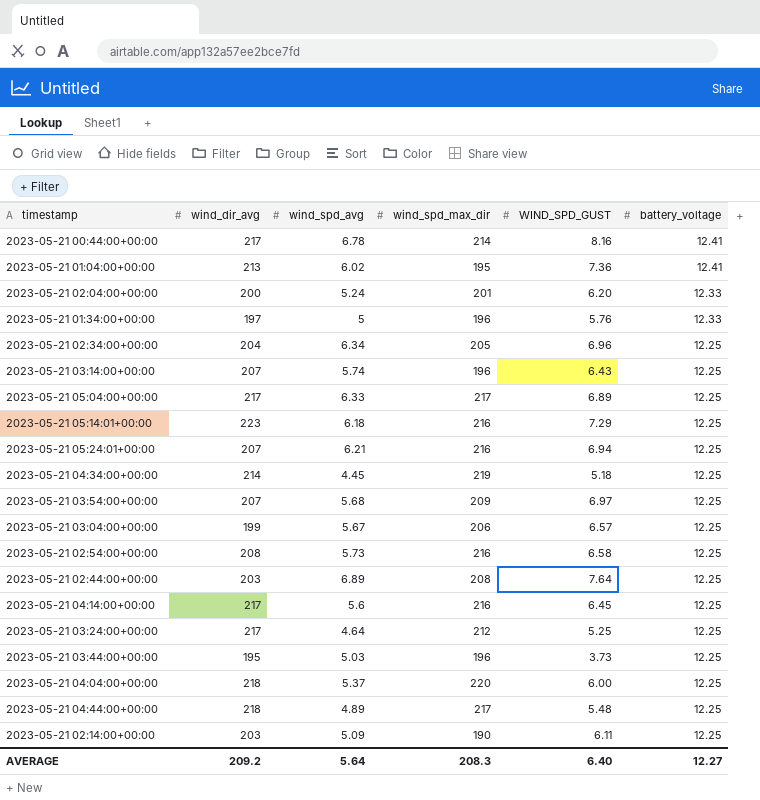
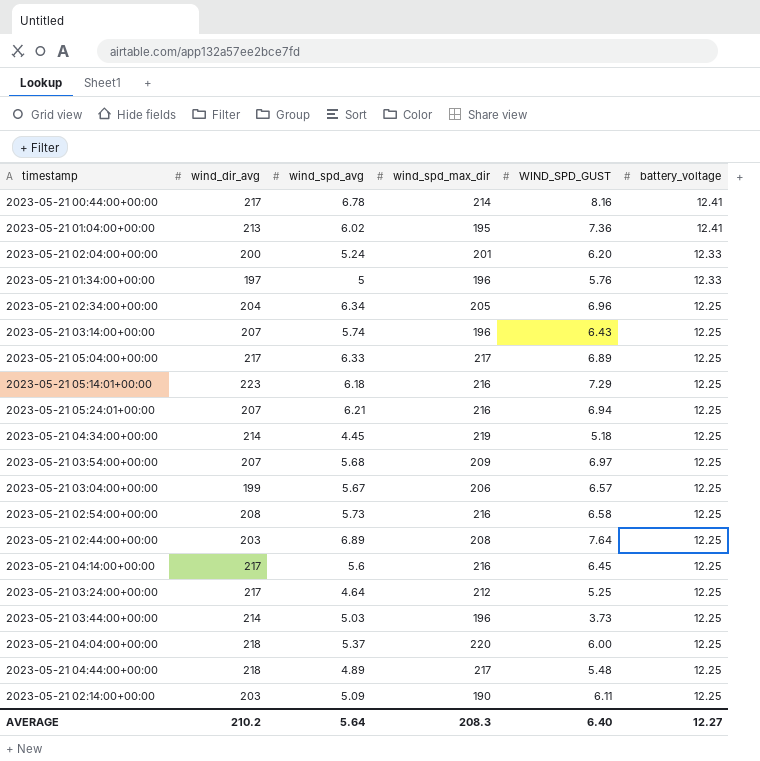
2023-05-21 03:44:00+00:00 | wind_dir_avg: 195 -> 214
AVERAGE | wind_dir_avg: 209.2 -> 210.2

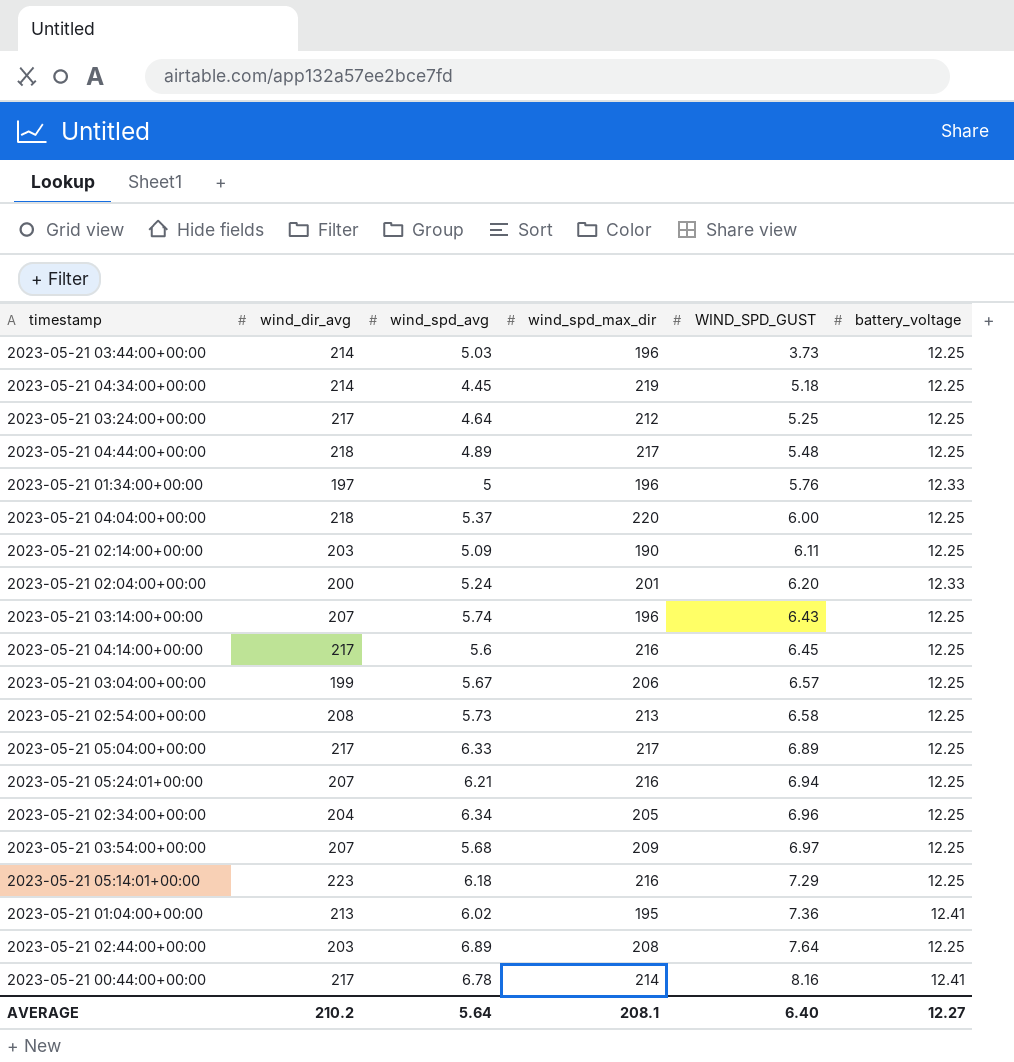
row order: battery_voltage descending -> WIND_SPD_GUST ascending
2023-05-21 02:54:00+00:00 | wind_spd_max_dir: 216 -> 213
AVERAGE | wind_spd_max_dir: 208.3 -> 208.1

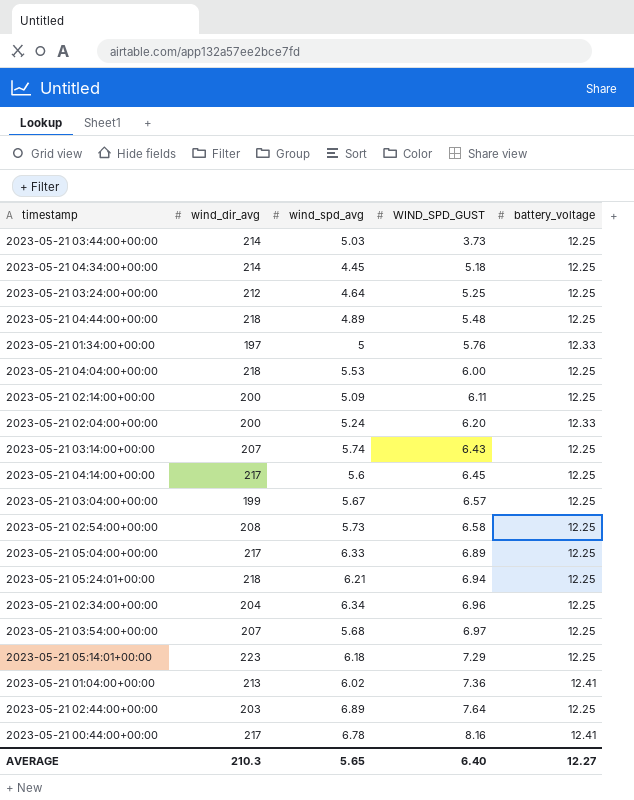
column wind_spd_max_dir | position: 4 -> none
2023-05-21 03:24:00+00:00 | wind_dir_avg: 217 -> 212
2023-05-21 04:04:00+00:00 | wind_spd_avg: 5.37 -> 5.53
2023-05-21 02:14:00+00:00 | wind_dir_avg: 203 -> 200
2023-05-21 05:24:01+00:00 | wind_dir_avg: 207 -> 218
AVERAGE | wind_dir_avg: 210.2 -> 210.3
AVERAGE | wind_spd_avg: 5.64 -> 5.65

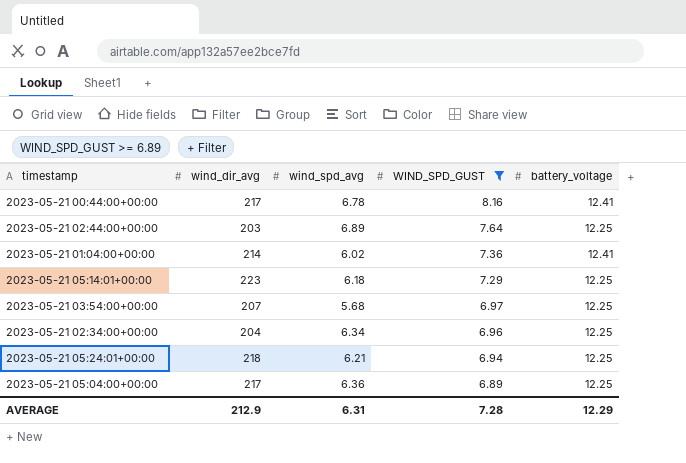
filter: none -> WIND_SPD_GUST >= 6.89
row order: WIND_SPD_GUST ascending -> WIND_SPD_GUST descending
2023-05-21 01:04:00+00:00 | wind_dir_avg: 213 -> 214
2023-05-21 05:04:00+00:00 | wind_spd_avg: 6.33 -> 6.36
AVERAGE | wind_dir_avg: 210.3 -> 212.9
AVERAGE | wind_spd_avg: 5.65 -> 6.31
AVERAGE | WIND_SPD_GUST: 6.40 -> 7.28
AVERAGE | battery_voltage: 12.27 -> 12.29

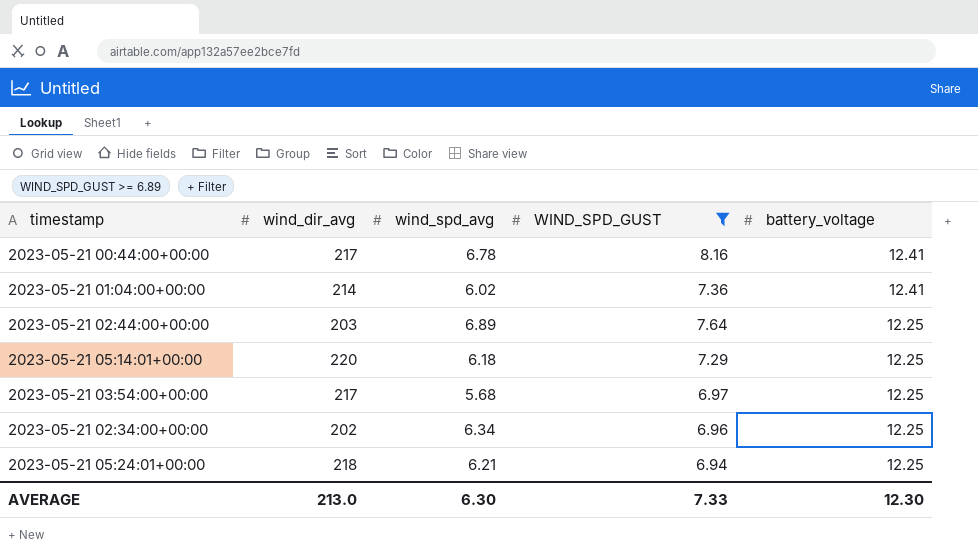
row order: WIND_SPD_GUST descending -> battery_voltage descending
row 2023-05-21 05:04:00+00:00: 217 | 6.36 | 6.89 | 12.25 -> none
2023-05-21 05:14:01+00:00 | wind_dir_avg: 223 -> 220
2023-05-21 03:54:00+00:00 | wind_dir_avg: 207 -> 217
2023-05-21 02:34:00+00:00 | wind_dir_avg: 204 -> 202
AVERAGE | wind_dir_avg: 212.9 -> 213.0
AVERAGE | wind_spd_avg: 6.31 -> 6.30
AVERAGE | WIND_SPD_GUST: 7.28 -> 7.33
AVERAGE | battery_voltage: 12.29 -> 12.30

